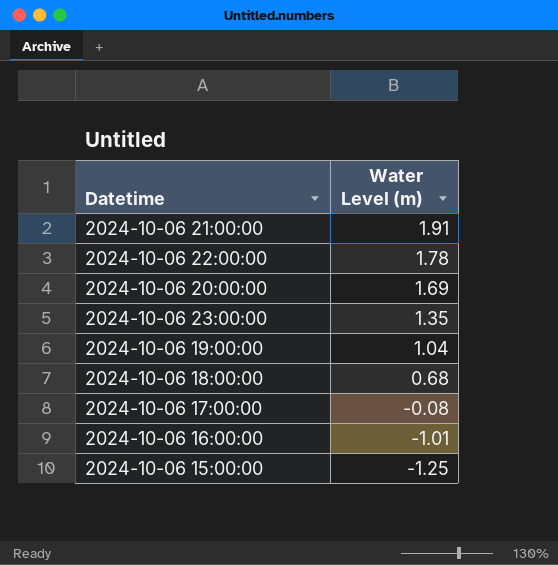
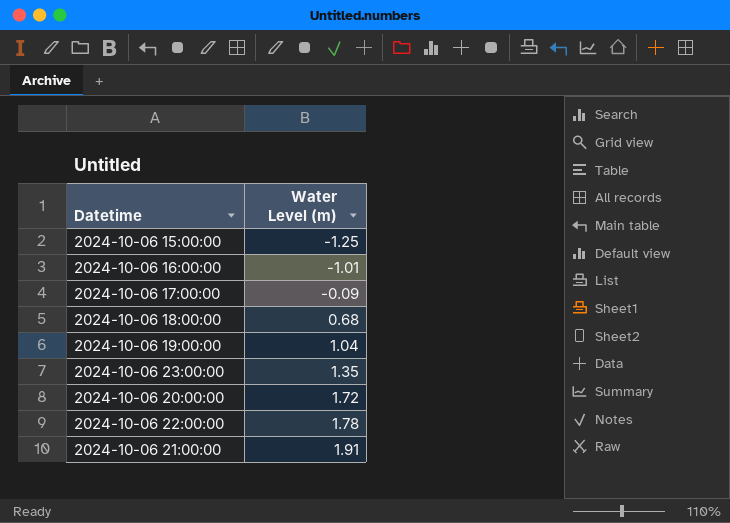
row order: Water Level (m) descending -> Water Level (m) ascending
2024-10-06 17:00:00 | Water Level (m): -0.08 -> -0.09
2024-10-06 20:00:00 | Water Level (m): 1.69 -> 1.72

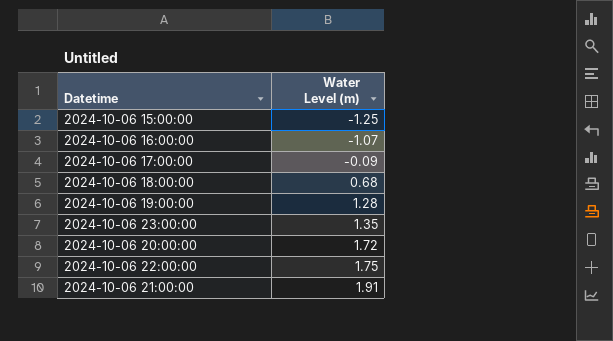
2024-10-06 16:00:00 | Water Level (m): -1.01 -> -1.07
2024-10-06 19:00:00 | Water Level (m): 1.04 -> 1.28
2024-10-06 22:00:00 | Water Level (m): 1.78 -> 1.75

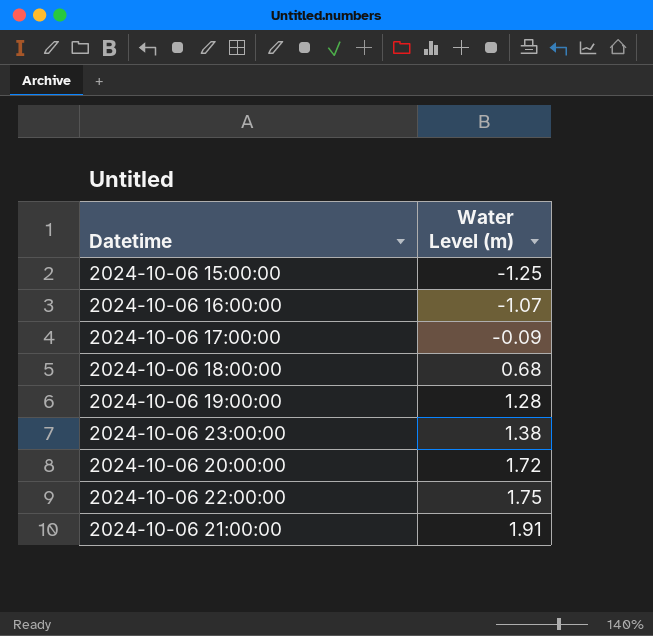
2024-10-06 23:00:00 | Water Level (m): 1.35 -> 1.38

